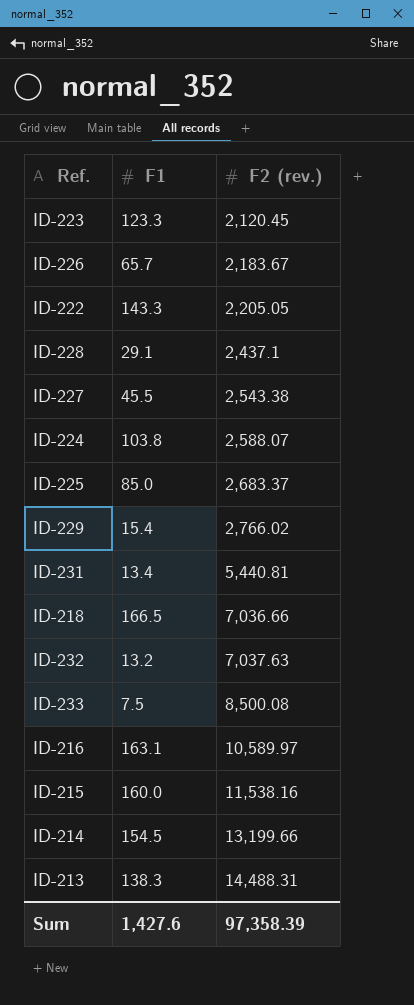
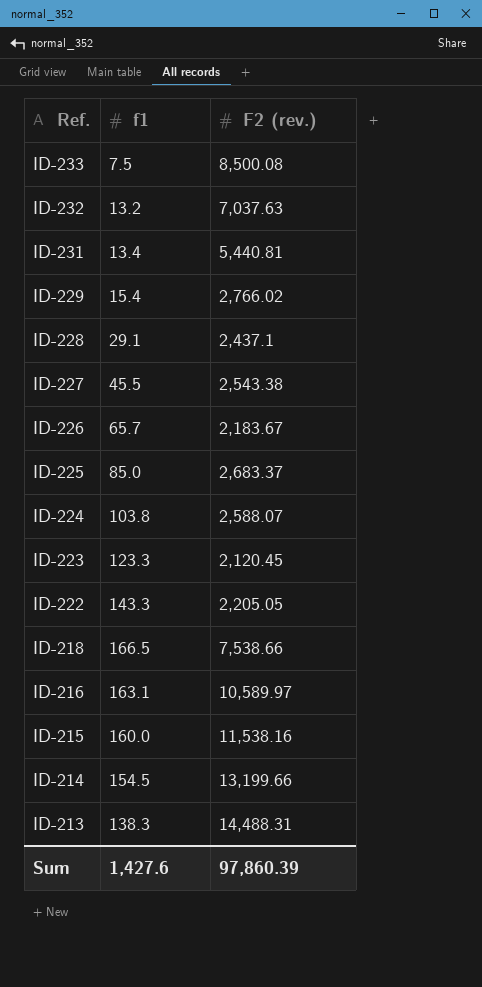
row order: F2 (rev.) ascending -> Ref. descending
column name: F1 -> f1
ID-218 | F2 (rev.): 7,036.66 -> 7,538.66
Sum | F2 (rev.): 97,358.39 -> 97,860.39

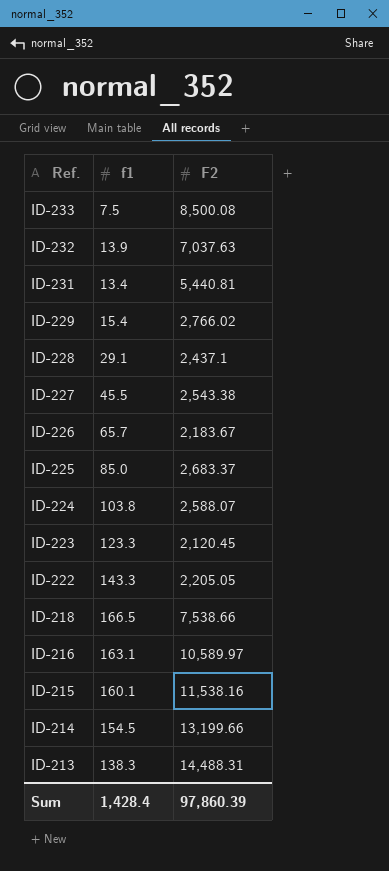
column name: F2 (rev.) -> F2
ID-232 | f1: 13.2 -> 13.9
ID-215 | f1: 160.0 -> 160.1
Sum | f1: 1,427.6 -> 1,428.4

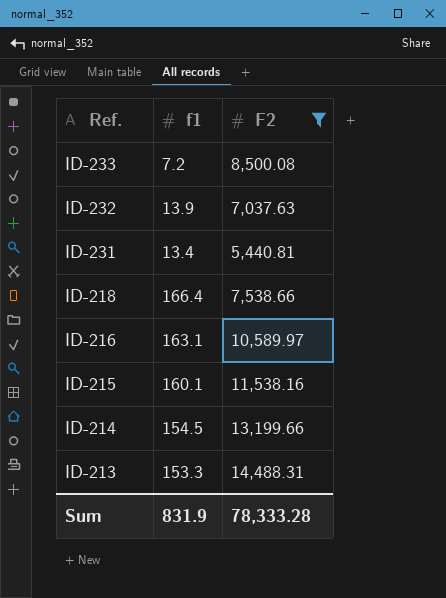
filter: none -> F2 >= 5,440.81
ID-233 | f1: 7.5 -> 7.2
ID-218 | f1: 166.5 -> 166.4
ID-213 | f1: 138.3 -> 153.3
Sum | f1: 1,428.4 -> 831.9
Sum | F2: 97,860.39 -> 78,333.28

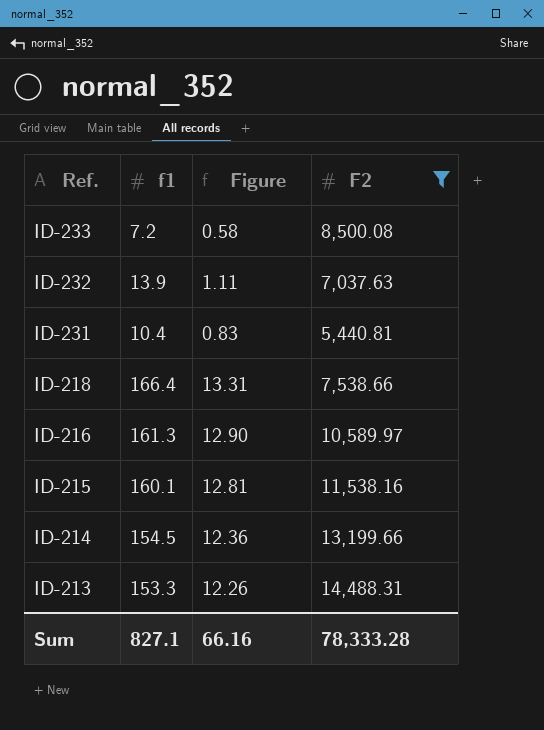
column Figure | formula: none -> [f1] * 0.08
ID-231 | f1: 13.4 -> 10.4
ID-216 | f1: 163.1 -> 161.3
Sum | f1: 831.9 -> 827.1

